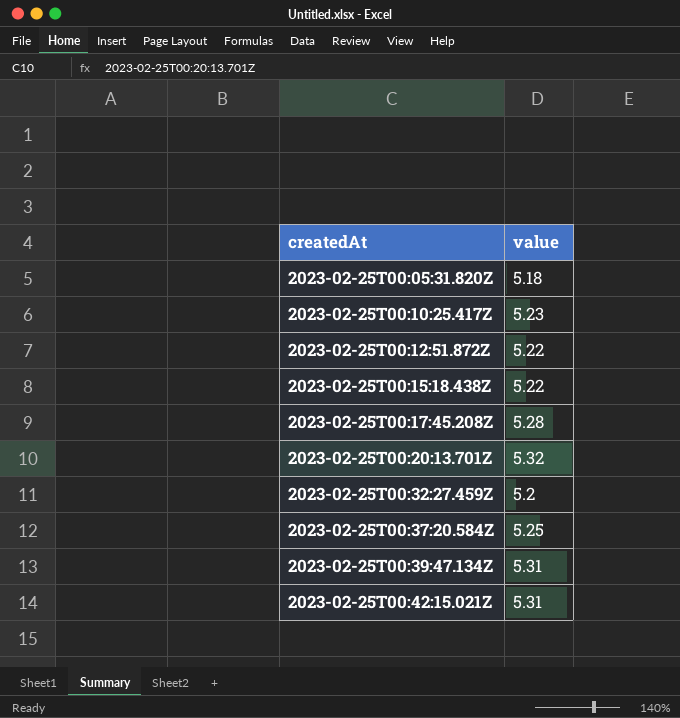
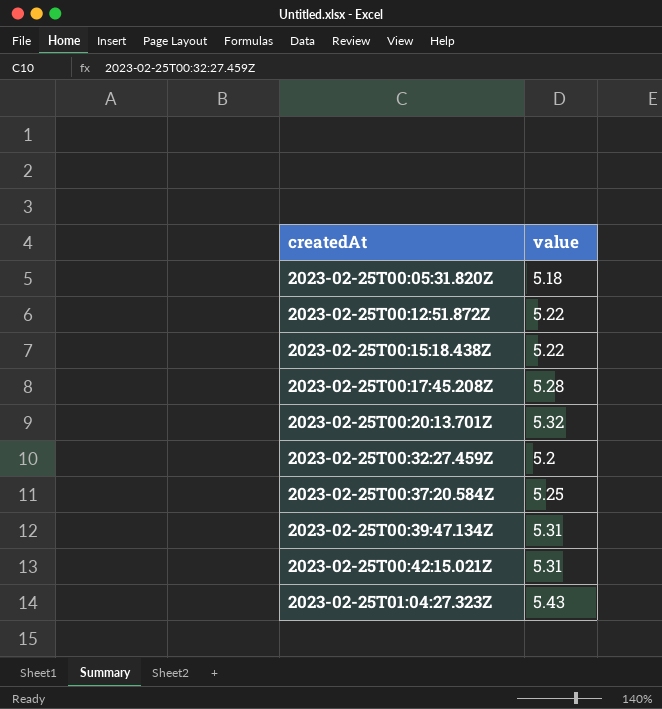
row 2023-02-25T00:10:25.417Z: 5.23 -> none
row 2023-02-25T01:04:27.323Z: none -> 5.43

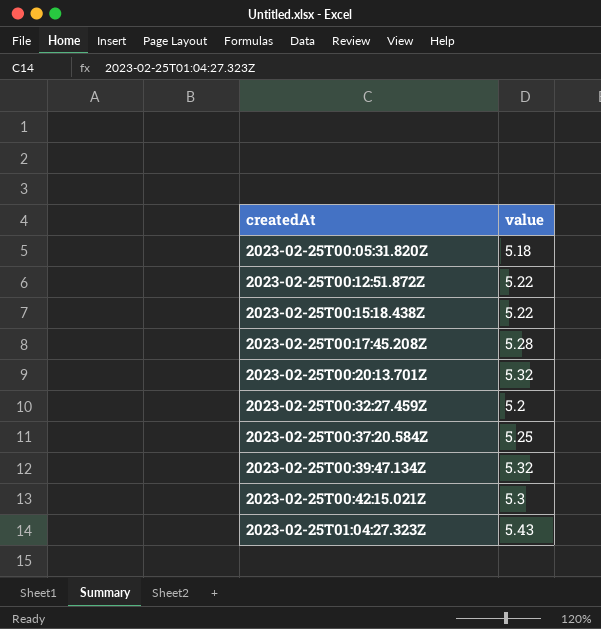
2023-02-25T00:39:47.134Z | value: 5.31 -> 5.32
2023-02-25T00:42:15.021Z | value: 5.31 -> 5.3

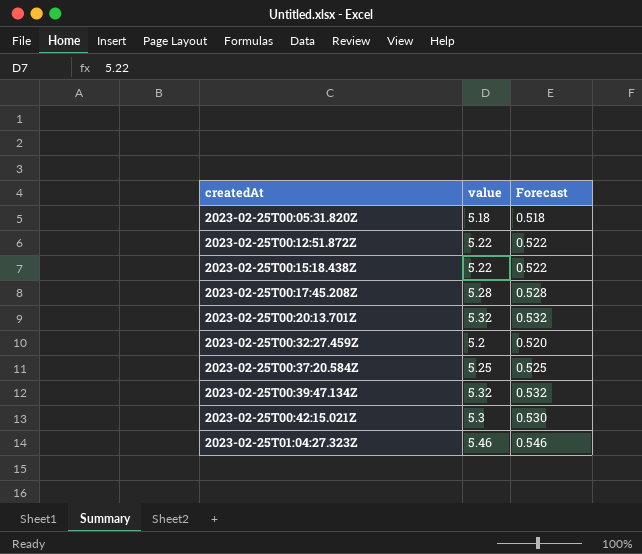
column Forecast | formula: none -> [value] * 0.1
2023-02-25T01:04:27.323Z | value: 5.43 -> 5.46

